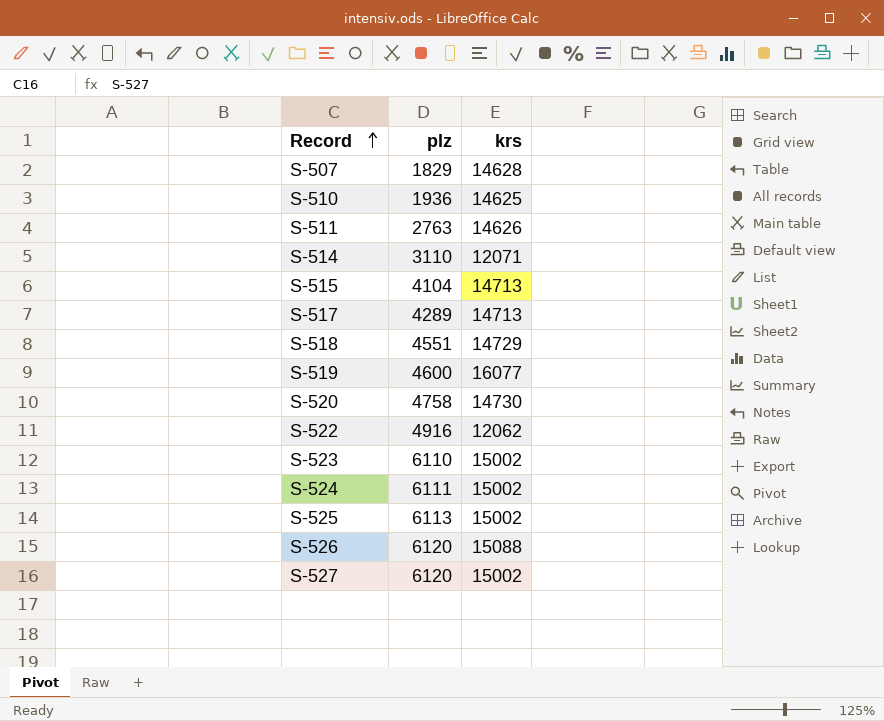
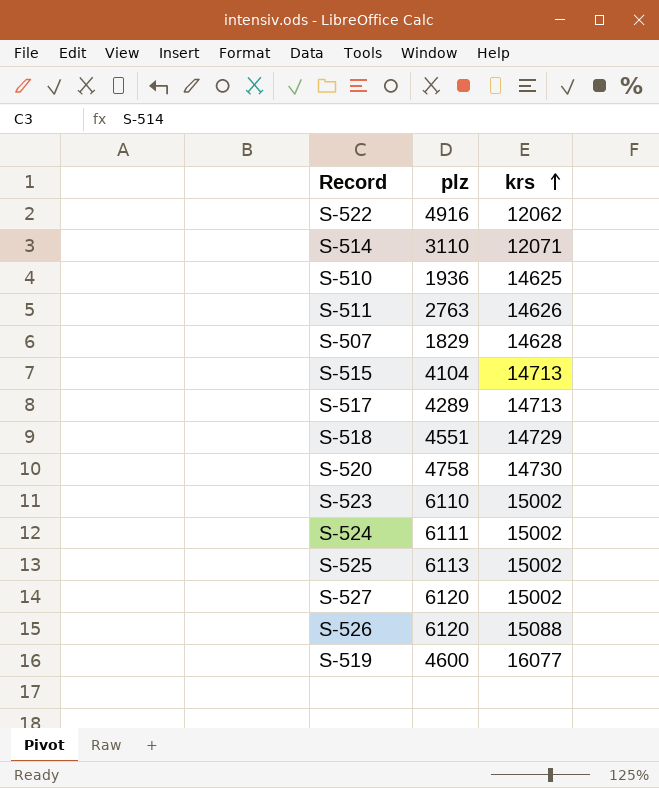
row order: Record ascending -> krs ascending

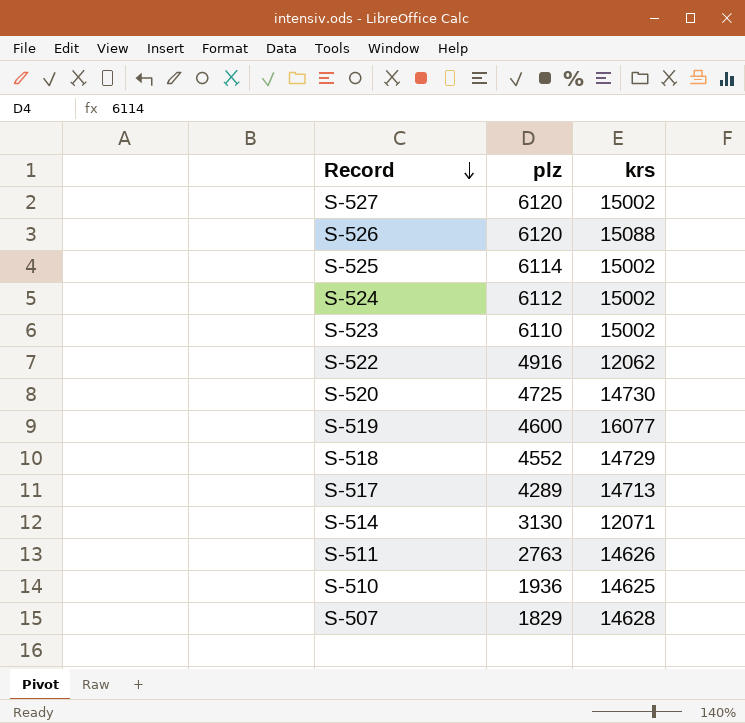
row order: krs ascending -> Record descending
row S-515: 4104 | 14713 -> none
S-525 | plz: 6113 -> 6114
S-524 | plz: 6111 -> 6112
S-520 | plz: 4758 -> 4725
S-518 | plz: 4551 -> 4552
S-514 | plz: 3110 -> 3130

